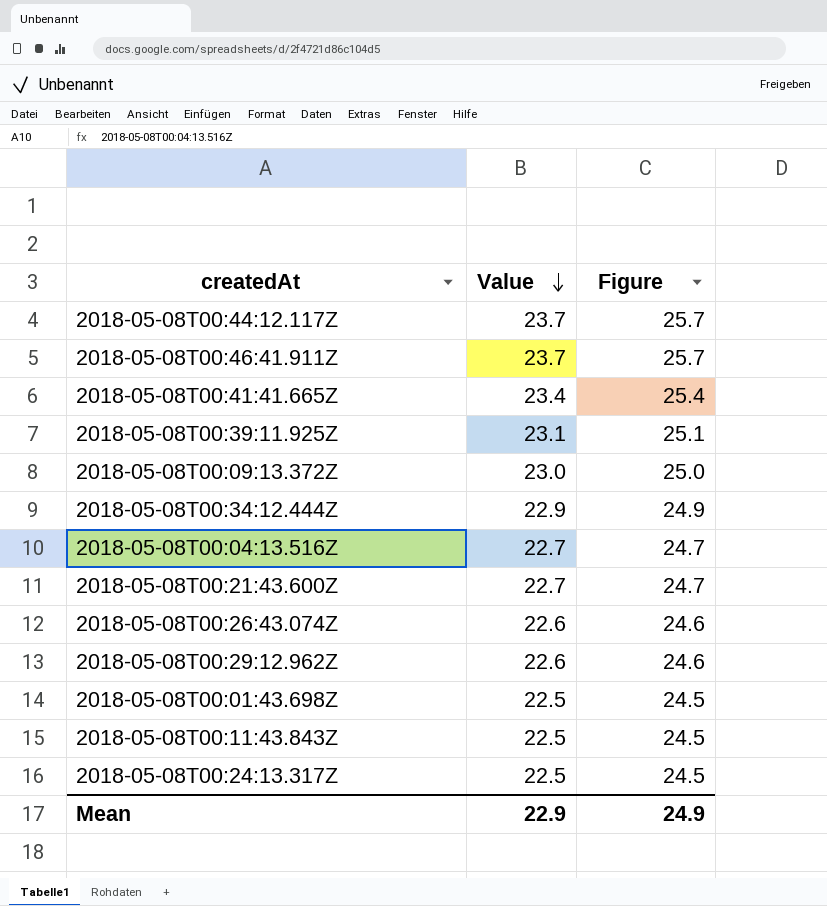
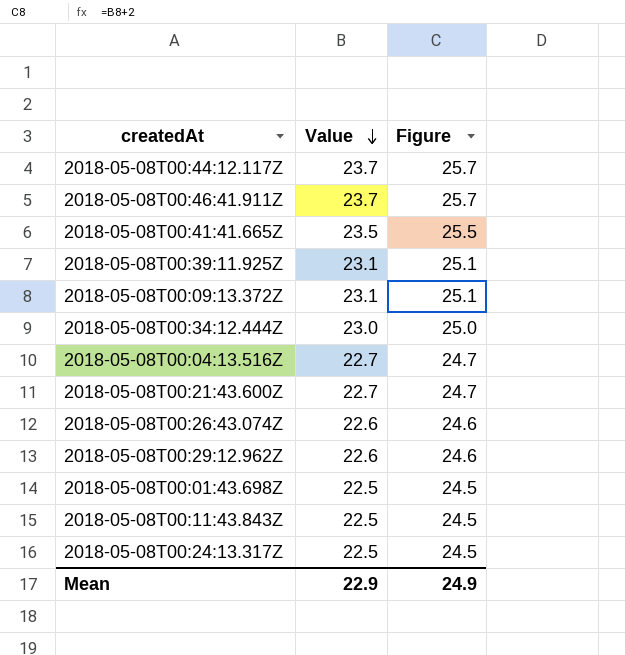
2018-05-08T00:41:41.665Z | Value: 23.4 -> 23.5
2018-05-08T00:41:41.665Z | Figure: 25.4 -> 25.5
2018-05-08T00:09:13.372Z | Value: 23.0 -> 23.1
2018-05-08T00:09:13.372Z | Figure: 25.0 -> 25.1
2018-05-08T00:34:12.444Z | Value: 22.9 -> 23.0
2018-05-08T00:34:12.444Z | Figure: 24.9 -> 25.0

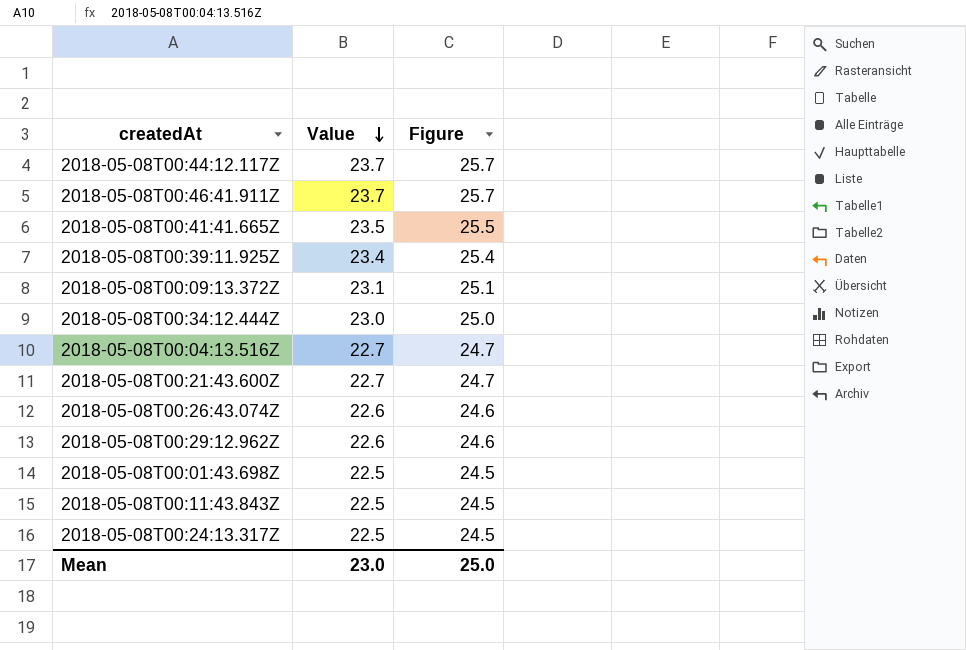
2018-05-08T00:39:11.925Z | Value: 23.1 -> 23.4
2018-05-08T00:39:11.925Z | Figure: 25.1 -> 25.4
Mean | Value: 22.9 -> 23.0
Mean | Figure: 24.9 -> 25.0

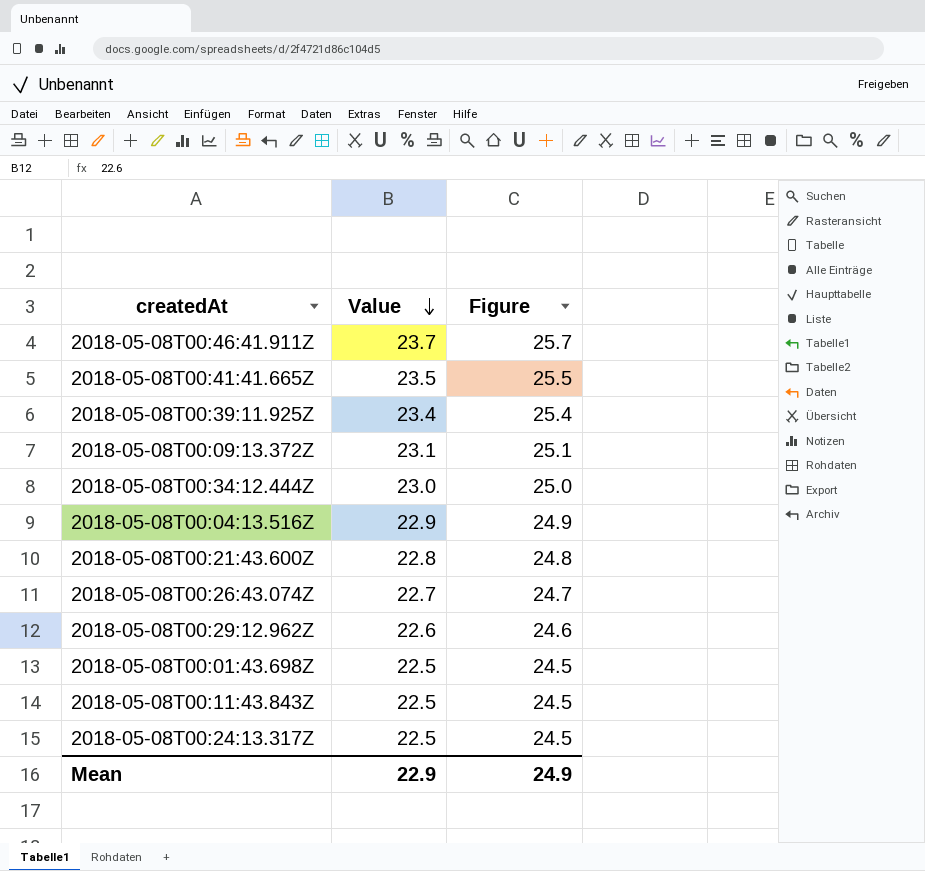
row 2018-05-08T00:44:12.117Z: 23.7 | 25.7 -> none
2018-05-08T00:04:13.516Z | Value: 22.7 -> 22.9
2018-05-08T00:04:13.516Z | Figure: 24.7 -> 24.9
2018-05-08T00:21:43.600Z | Value: 22.7 -> 22.8
2018-05-08T00:21:43.600Z | Figure: 24.7 -> 24.8
2018-05-08T00:26:43.074Z | Value: 22.6 -> 22.7
2018-05-08T00:26:43.074Z | Figure: 24.6 -> 24.7
Mean | Value: 23.0 -> 22.9
Mean | Figure: 25.0 -> 24.9

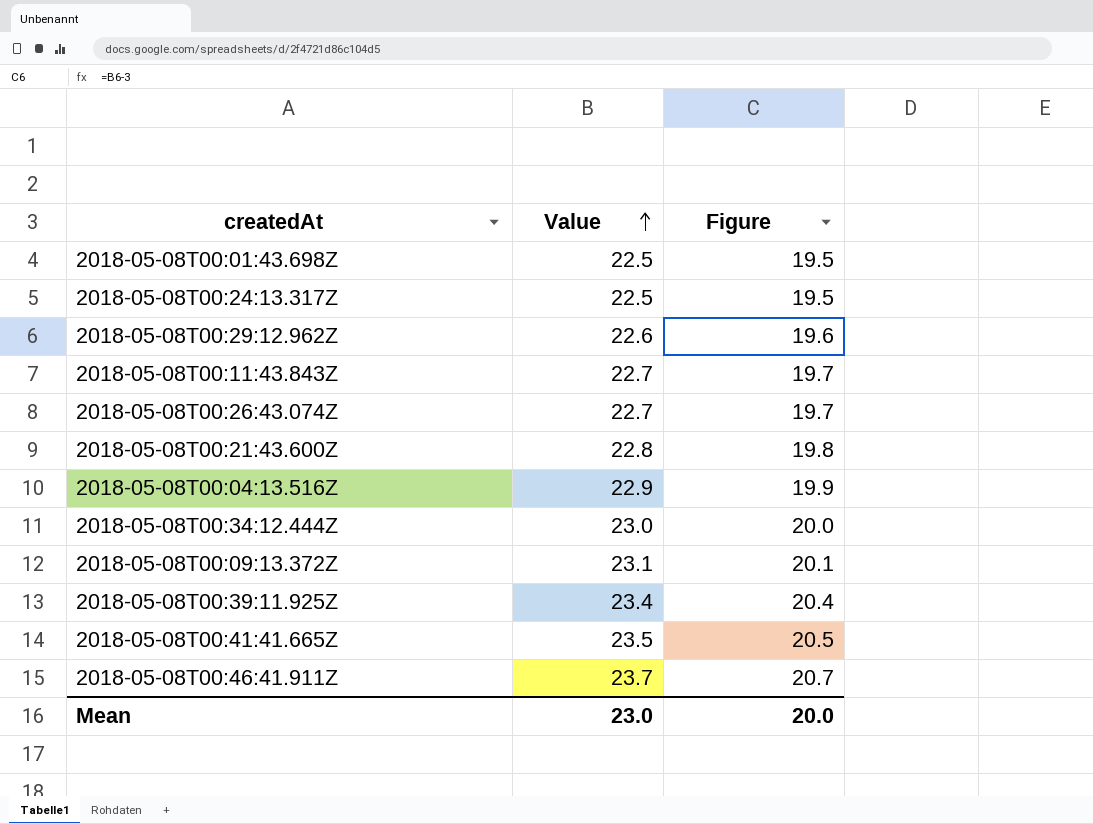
row order: Value descending -> Value ascending
column Figure | formula: [Value] + 2 -> [Value] - 3
2018-05-08T00:11:43.843Z | Value: 22.5 -> 22.7
Mean | Value: 22.9 -> 23.0
Mean | Figure: 24.9 -> 20.0

